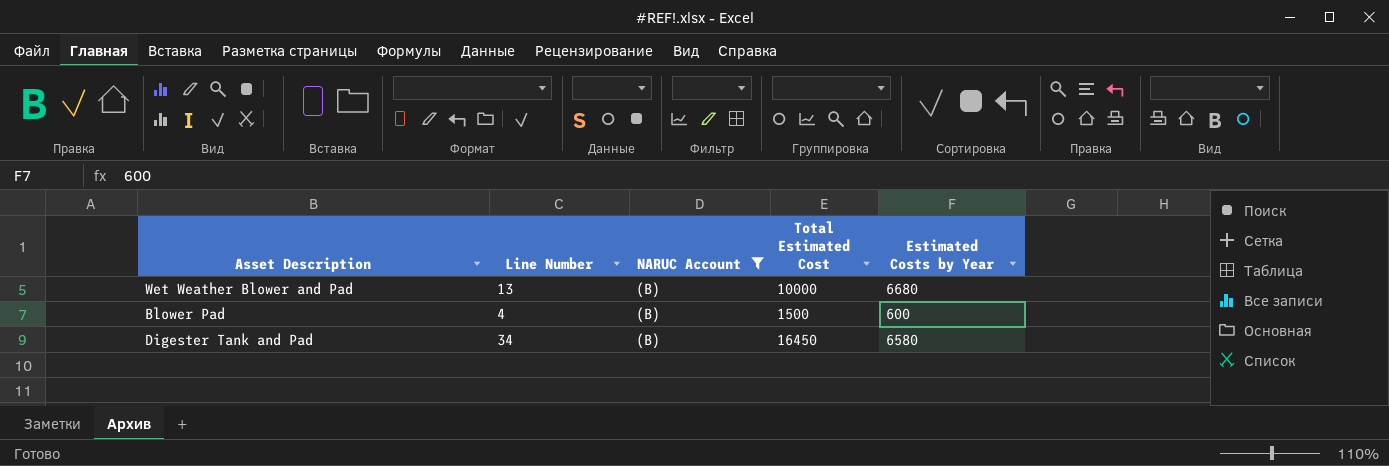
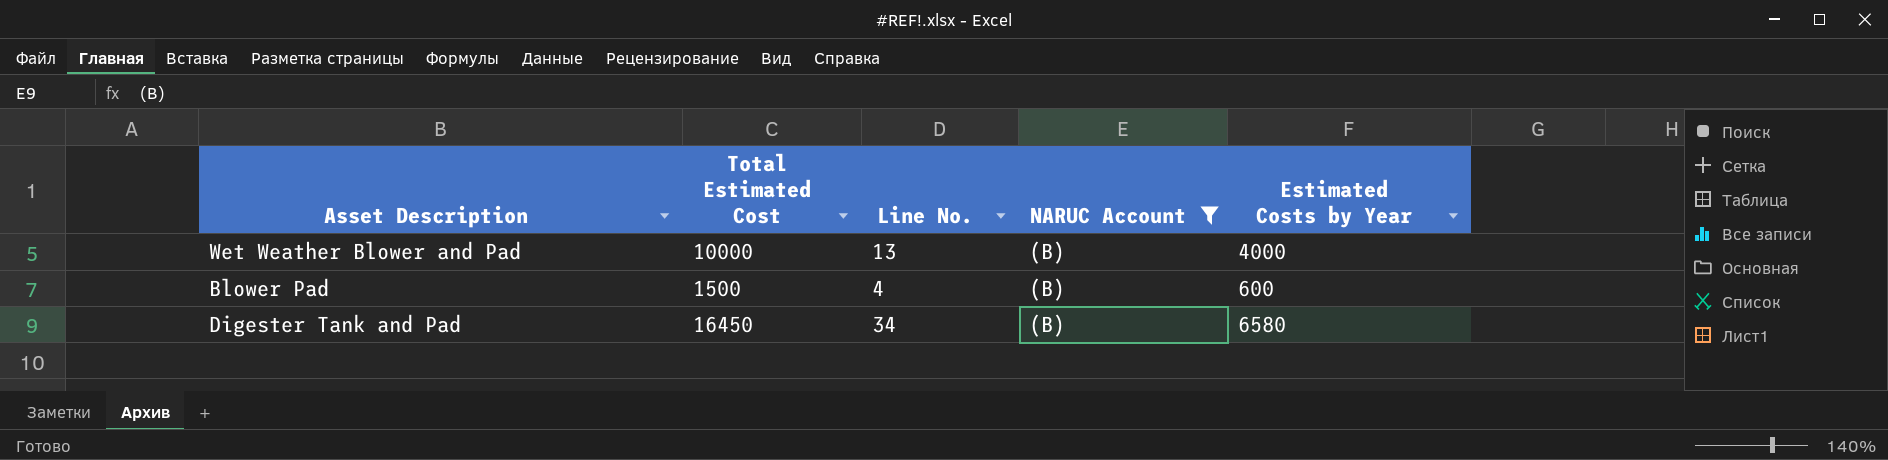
column Total Estimated Cost | position: 4 -> 2
column name: Line Number -> Line No.
Wet Weather Blower and Pad | Estimated Costs by Year: 6680 -> 4000

